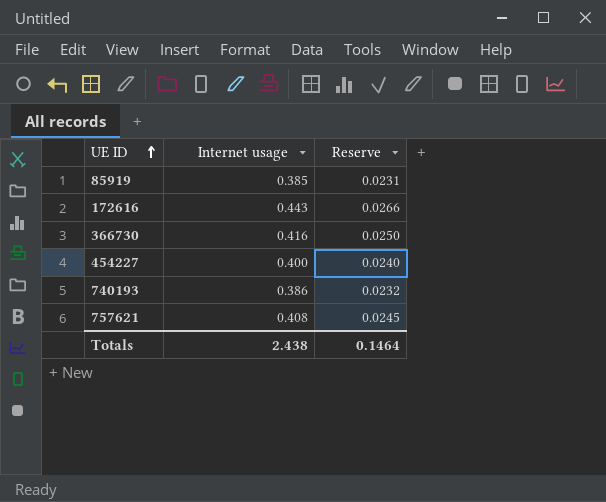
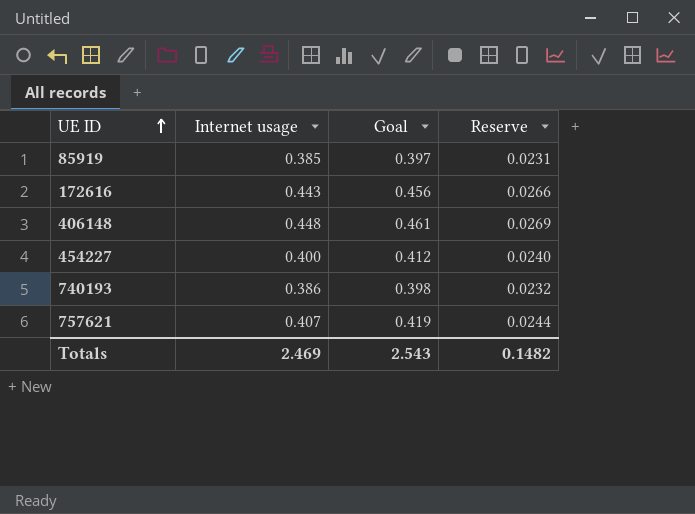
column Goal | formula: none -> [Internet usage] * 1.03
row 366730: 0.416 | 0.0250 -> none
row 406148: none -> 0.448 | 0.461 | 0.0269
757621 | Internet usage: 0.408 -> 0.407
757621 | Reserve: 0.0245 -> 0.0244
Totals | Internet usage: 2.438 -> 2.469
Totals | Reserve: 0.1464 -> 0.1482

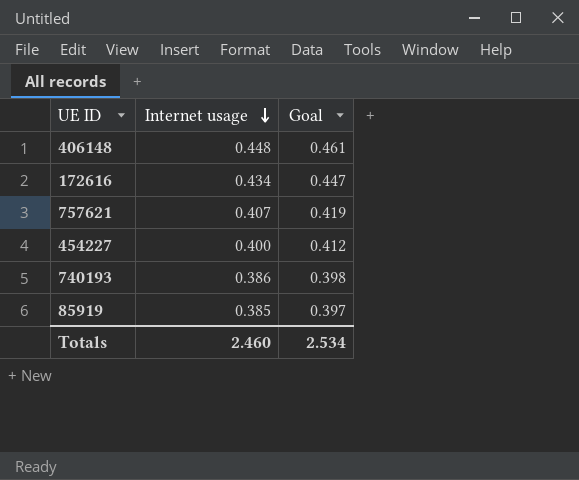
row order: UE ID ascending -> Internet usage descending
column Reserve | formula: [Internet usage] * 0.06 -> none
172616 | Internet usage: 0.443 -> 0.434
172616 | Goal: 0.456 -> 0.447
Totals | Internet usage: 2.469 -> 2.460
Totals | Goal: 2.543 -> 2.534

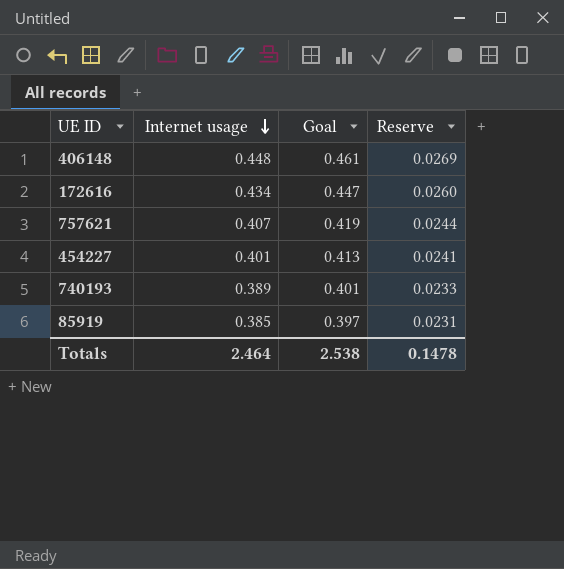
column Reserve | formula: none -> [Internet usage] * 0.06
454227 | Internet usage: 0.400 -> 0.401
454227 | Goal: 0.412 -> 0.413
740193 | Internet usage: 0.386 -> 0.389
740193 | Goal: 0.398 -> 0.401
Totals | Internet usage: 2.460 -> 2.464
Totals | Goal: 2.534 -> 2.538

